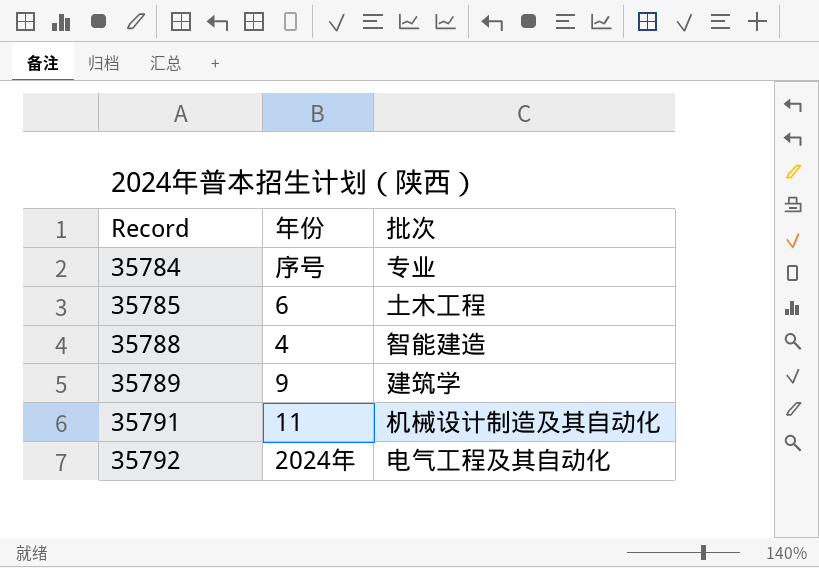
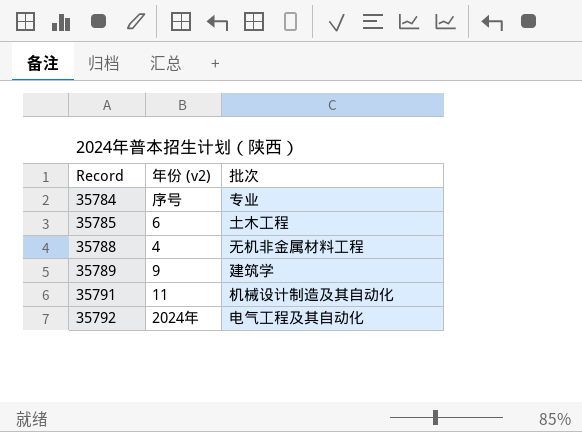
column name: 年份 -> 年份 (v2)
35788 | 批次: 智能建造 -> 无机非金属材料工程

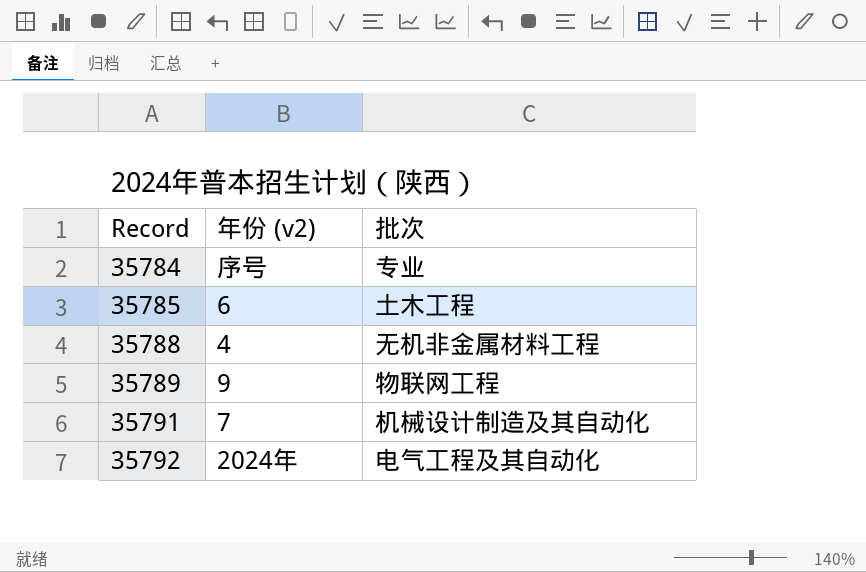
35789 | 批次: 建筑学 -> 物联网工程
35791 | 年份 (v2): 11 -> 7

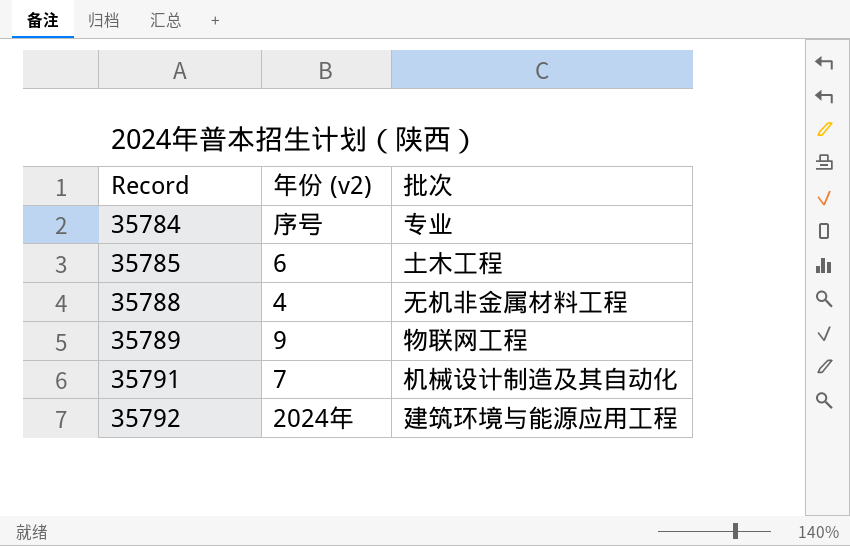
35792 | 批次: 电气工程及其自动化 -> 建筑环境与能源应用工程

